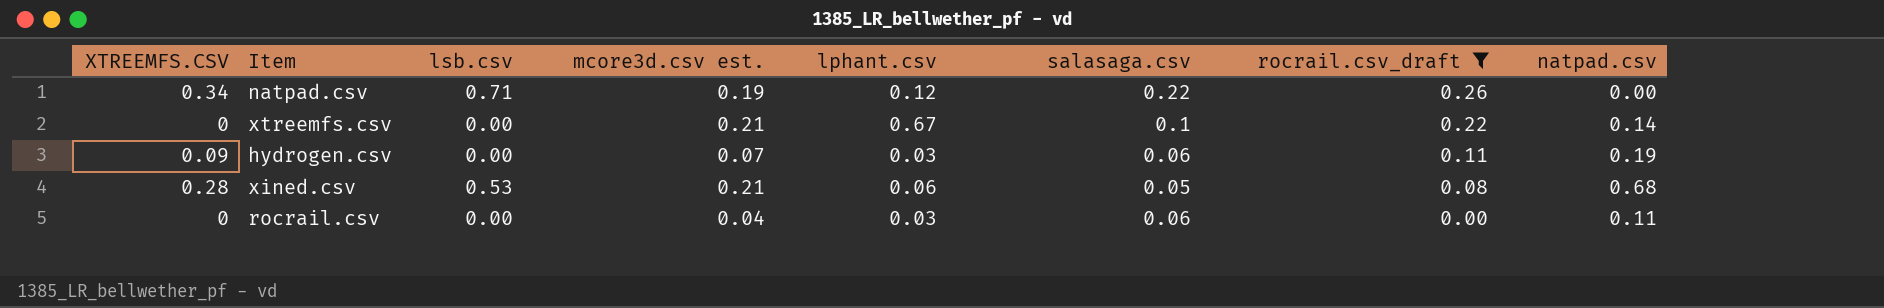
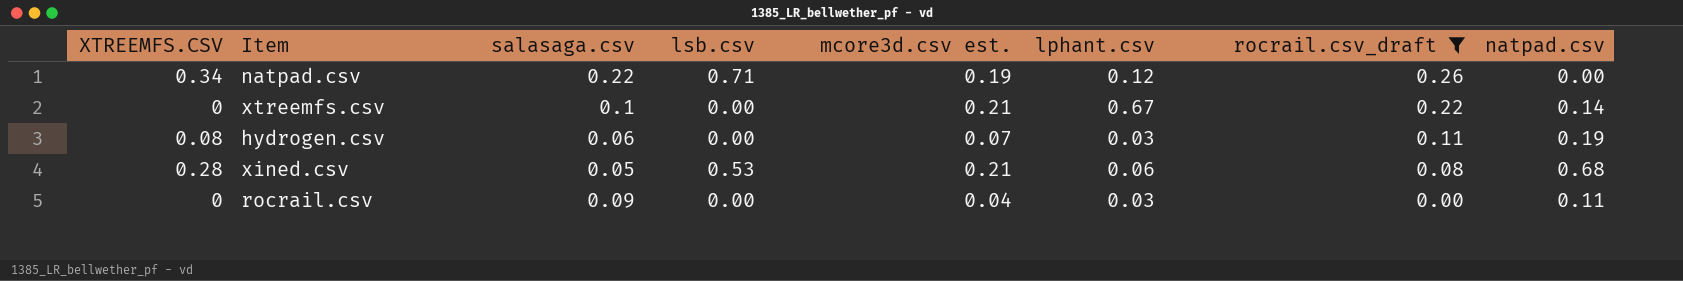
column salasaga.csv | position: 6 -> 3
hydrogen.csv | XTREEMFS.CSV: 0.09 -> 0.08
rocrail.csv | salasaga.csv: 0.06 -> 0.09

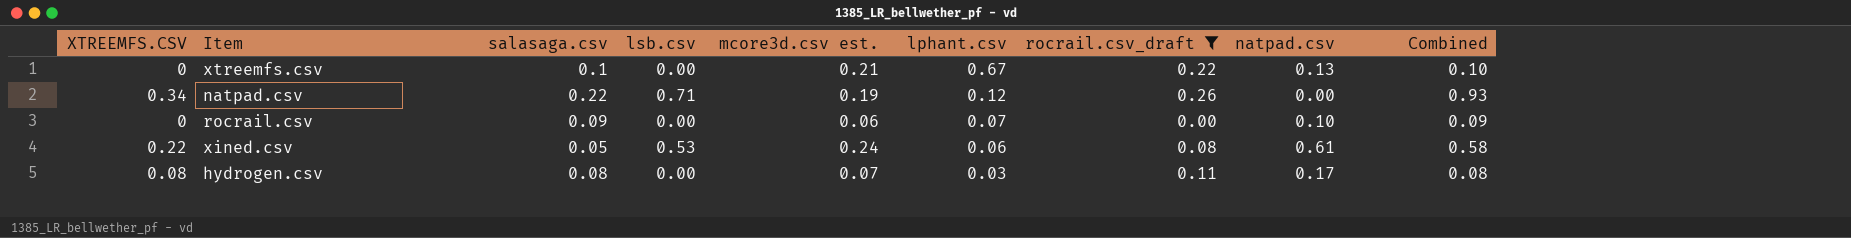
row order: rocrail.csv_draft descending -> lphant.csv descending
column Combined | formula: none -> [salasaga.csv] + [lsb.csv]
xtreemfs.csv | natpad.csv: 0.14 -> 0.13
rocrail.csv | mcore3d.csv est.: 0.04 -> 0.06
rocrail.csv | lphant.csv: 0.03 -> 0.07
rocrail.csv | natpad.csv: 0.11 -> 0.10
xined.csv | XTREEMFS.CSV: 0.28 -> 0.22
xined.csv | mcore3d.csv est.: 0.21 -> 0.24
xined.csv | natpad.csv: 0.68 -> 0.61
hydrogen.csv | salasaga.csv: 0.06 -> 0.08
hydrogen.csv | natpad.csv: 0.19 -> 0.17

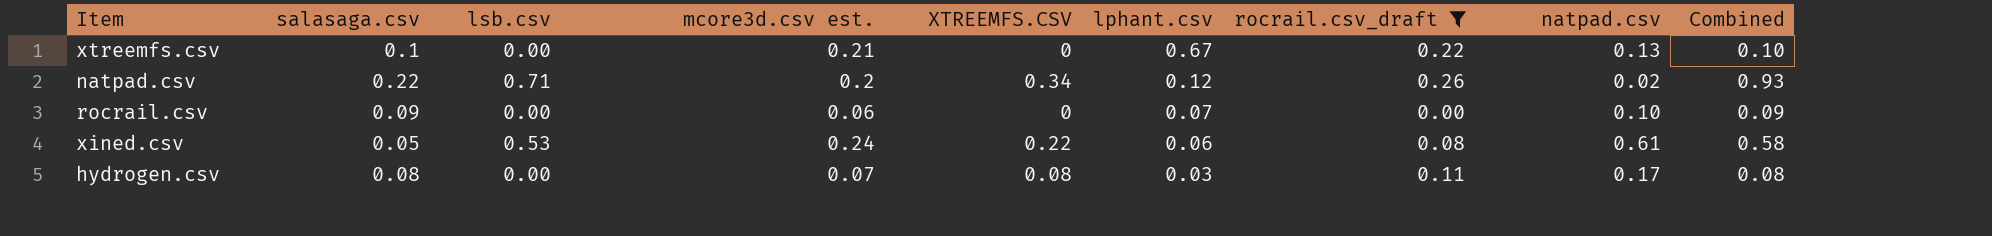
column XTREEMFS.CSV | position: 1 -> 5
natpad.csv | mcore3d.csv est.: 0.19 -> 0.2
natpad.csv | natpad.csv: 0.00 -> 0.02

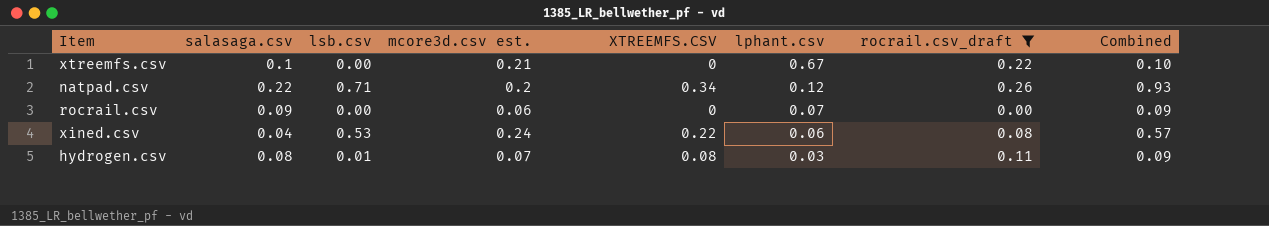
column natpad.csv | position: 8 -> none
xined.csv | salasaga.csv: 0.05 -> 0.04
xined.csv | Combined: 0.58 -> 0.57
hydrogen.csv | lsb.csv: 0.00 -> 0.01
hydrogen.csv | Combined: 0.08 -> 0.09

